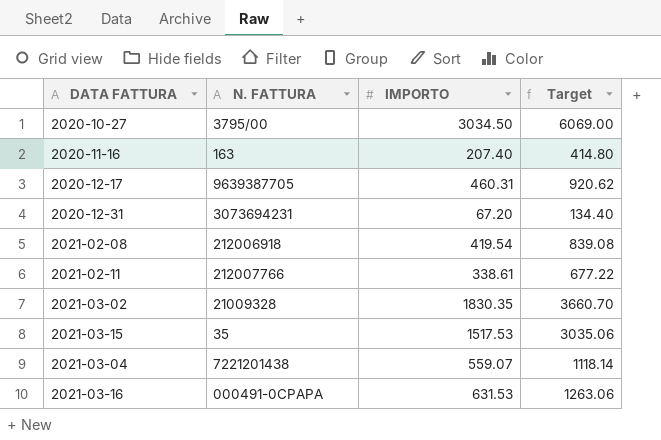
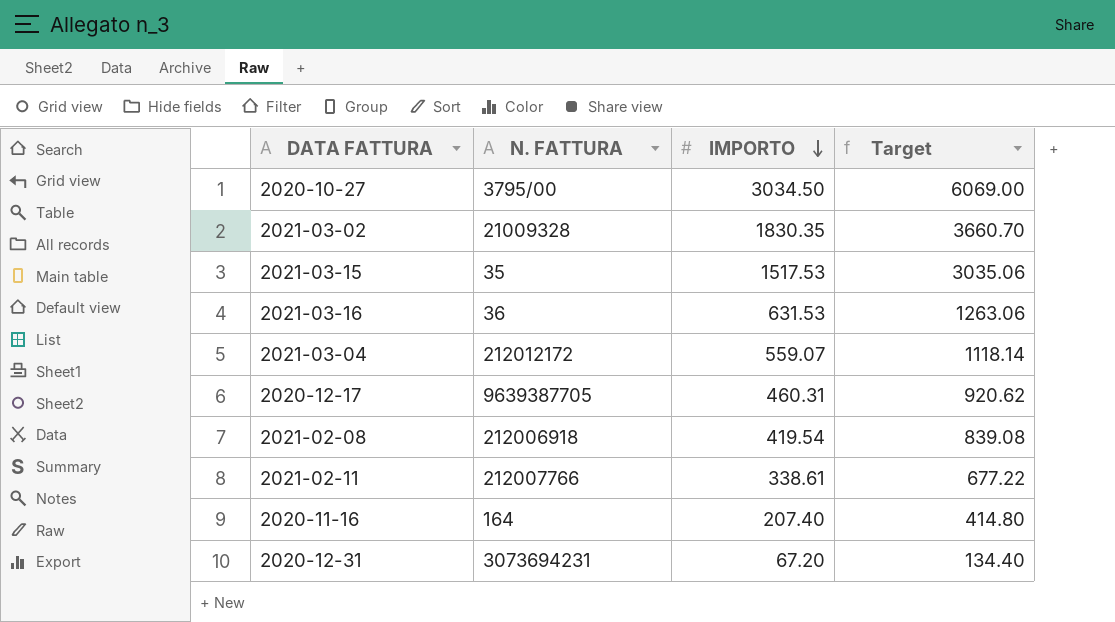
row order: none -> IMPORTO descending
2021-03-16 | N. FATTURA: 000491-0CPAPA -> 36
2021-03-04 | N. FATTURA: 7221201438 -> 212012172
2020-11-16 | N. FATTURA: 163 -> 164

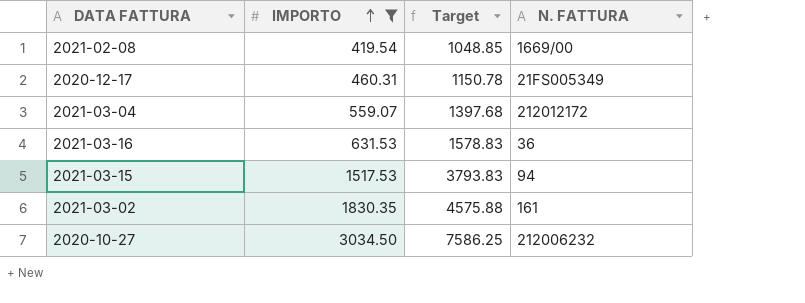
filter: none -> IMPORTO >= 419.54
row order: IMPORTO descending -> IMPORTO ascending
column Target | formula: [IMPORTO] * 2 -> [IMPORTO] * 2.5
column N. FATTURA | position: 2 -> 4
2021-02-08 | N. FATTURA: 212006918 -> 1669/00
2020-12-17 | N. FATTURA: 9639387705 -> 21FS005349
2021-03-15 | N. FATTURA: 35 -> 94
2021-03-02 | N. FATTURA: 21009328 -> 161
2020-10-27 | N. FATTURA: 3795/00 -> 212006232

